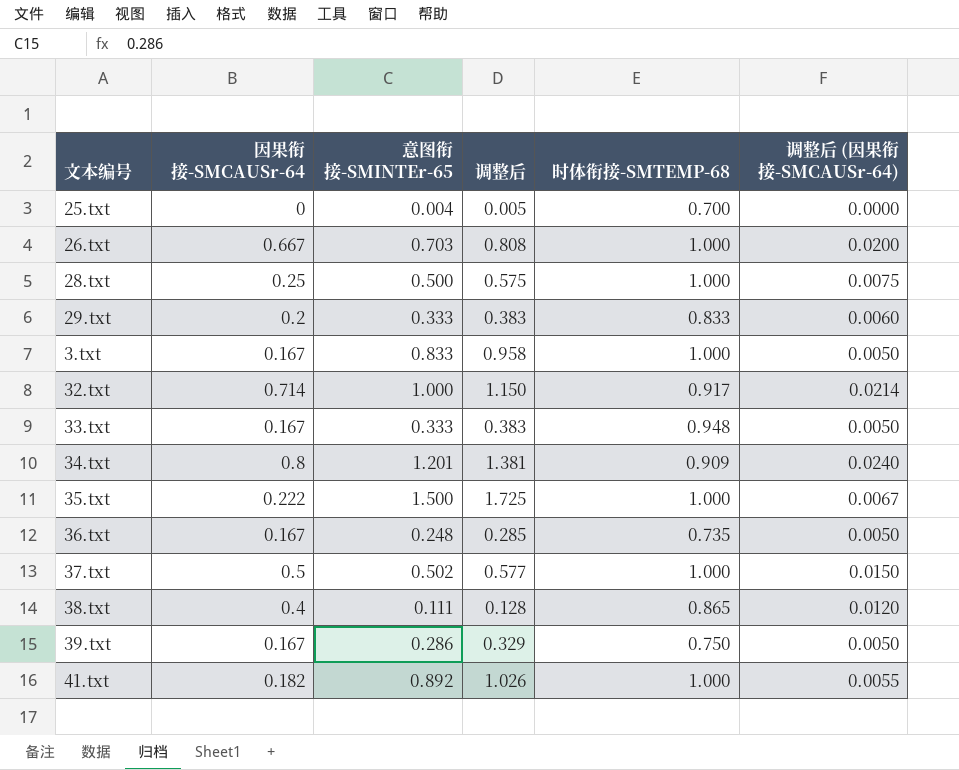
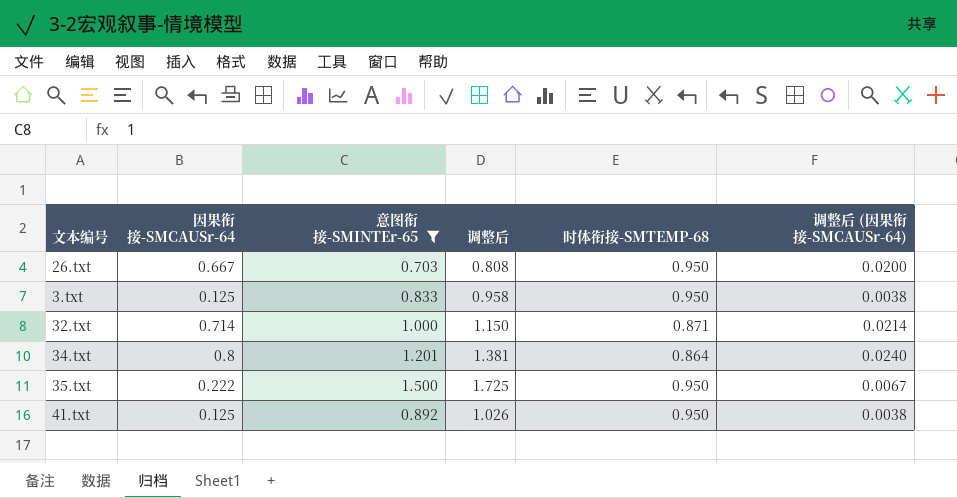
filter: none -> 意图衔接-SMINTEr-65 >= 0.703
26.txt | 时体衔接-SMTEMP-68: 1.000 -> 0.950
3.txt | 因果衔接-SMCAUSr-64: 0.167 -> 0.125
3.txt | 时体衔接-SMTEMP-68: 1.000 -> 0.950
3.txt | 调整后 (因果衔接-SMCAUSr-64): 0.0050 -> 0.0038
32.txt | 时体衔接-SMTEMP-68: 0.917 -> 0.871
34.txt | 时体衔接-SMTEMP-68: 0.909 -> 0.864
35.txt | 时体衔接-SMTEMP-68: 1.000 -> 0.950
41.txt | 因果衔接-SMCAUSr-64: 0.182 -> 0.125
41.txt | 时体衔接-SMTEMP-68: 1.000 -> 0.950
41.txt | 调整后 (因果衔接-SMCAUSr-64): 0.0055 -> 0.0038

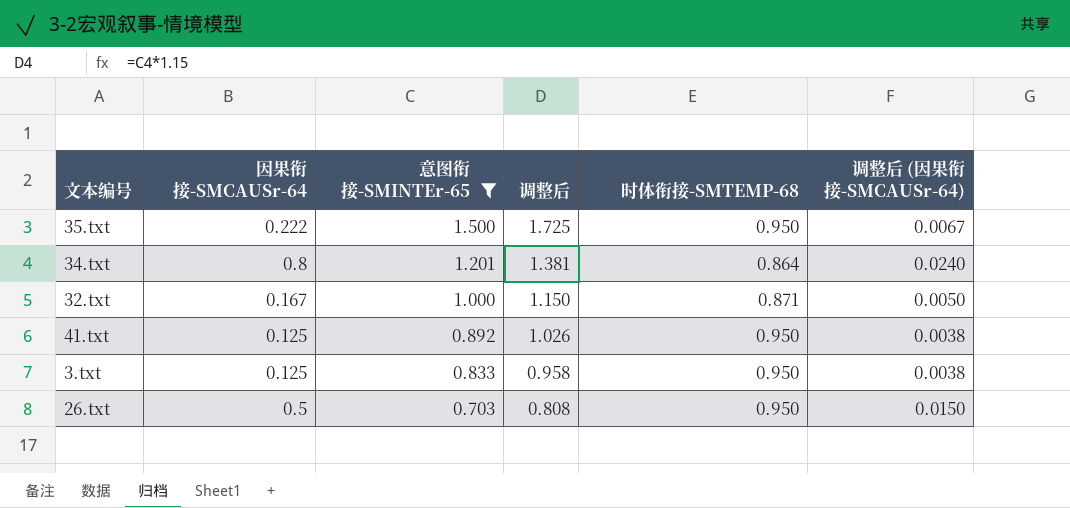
row order: none -> 意图衔接-SMINTEr-65 descending
32.txt | 因果衔接-SMCAUSr-64: 0.714 -> 0.167
32.txt | 调整后 (因果衔接-SMCAUSr-64): 0.0214 -> 0.0050
26.txt | 因果衔接-SMCAUSr-64: 0.667 -> 0.5
26.txt | 调整后 (因果衔接-SMCAUSr-64): 0.0200 -> 0.0150

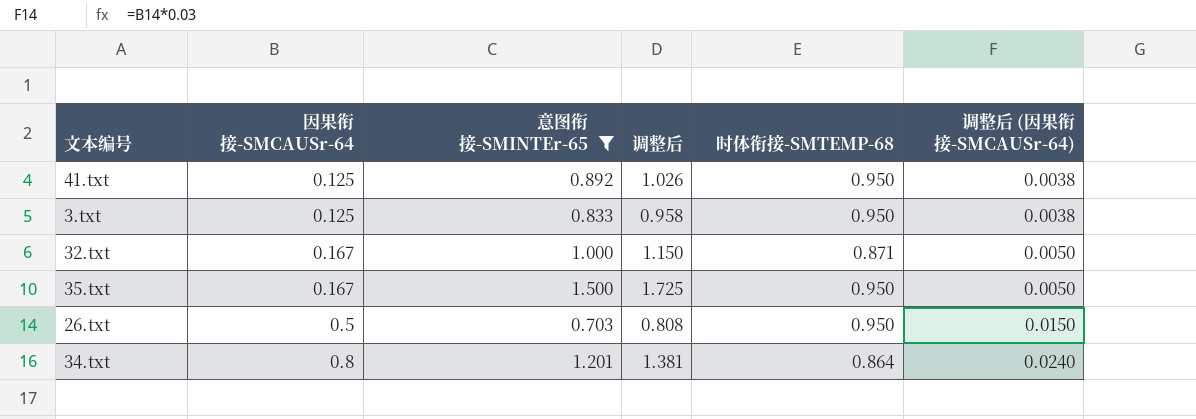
row order: 意图衔接-SMINTEr-65 descending -> 因果衔接-SMCAUSr-64 ascending
35.txt | 因果衔接-SMCAUSr-64: 0.222 -> 0.167
35.txt | 调整后 (因果衔接-SMCAUSr-64): 0.0067 -> 0.0050

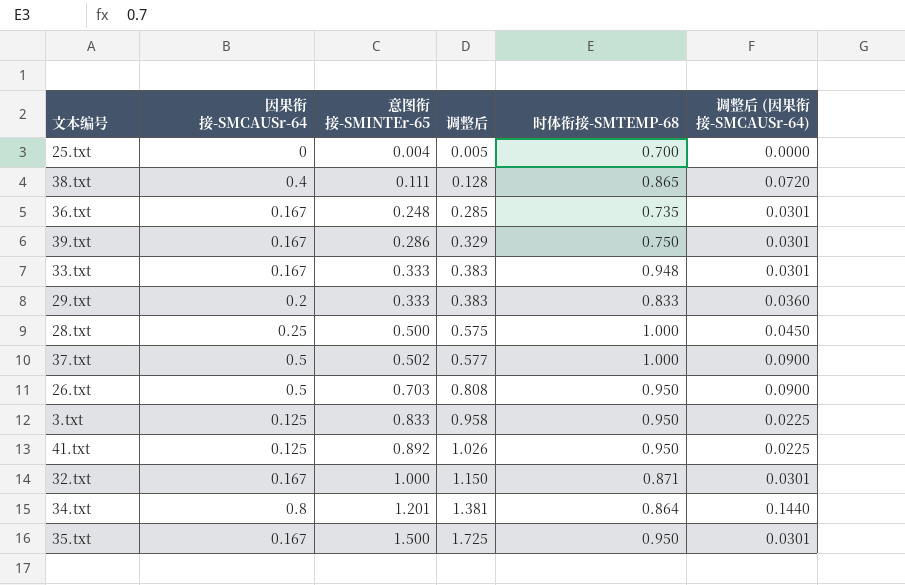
filter: 意图衔接-SMINTEr-65 >= 0.703 -> none
row order: 因果衔接-SMCAUSr-64 ascending -> 意图衔接-SMINTEr-65 ascending
column 调整后 (因果衔接-SMCAUSr-64) | formula: [因果衔接-SMCAUSr-64] * 0.03 -> [因果衔接-SMCAUSr-64] * 0.18

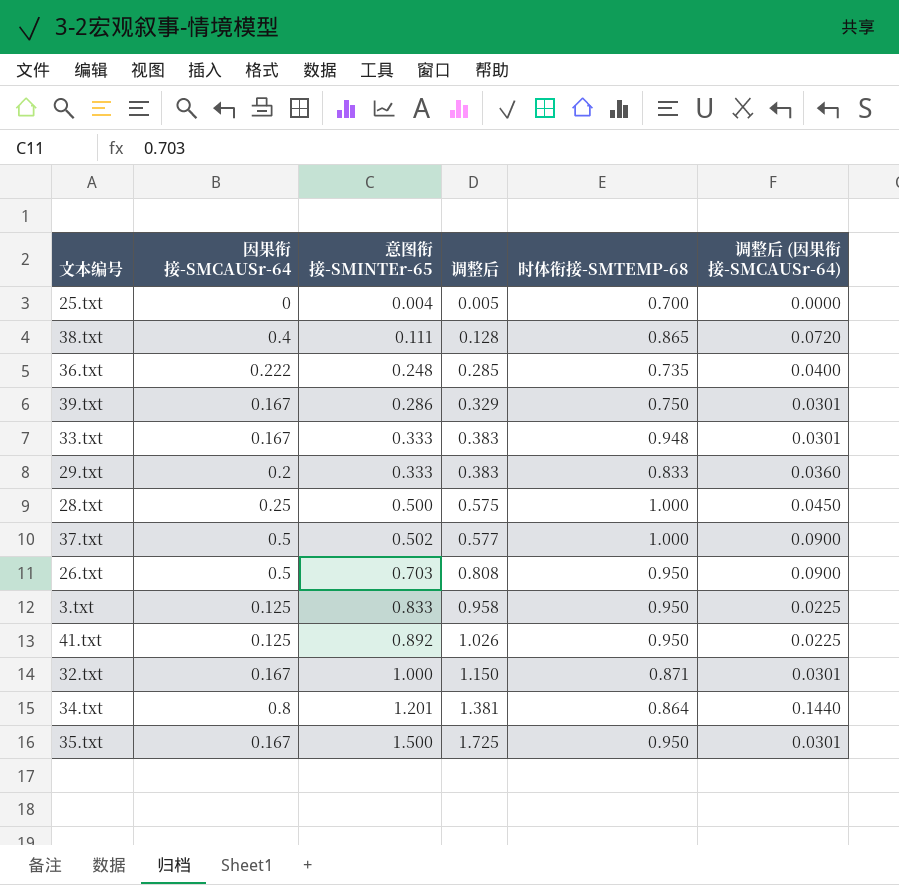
36.txt | 因果衔接-SMCAUSr-64: 0.167 -> 0.222
36.txt | 调整后 (因果衔接-SMCAUSr-64): 0.0301 -> 0.0400

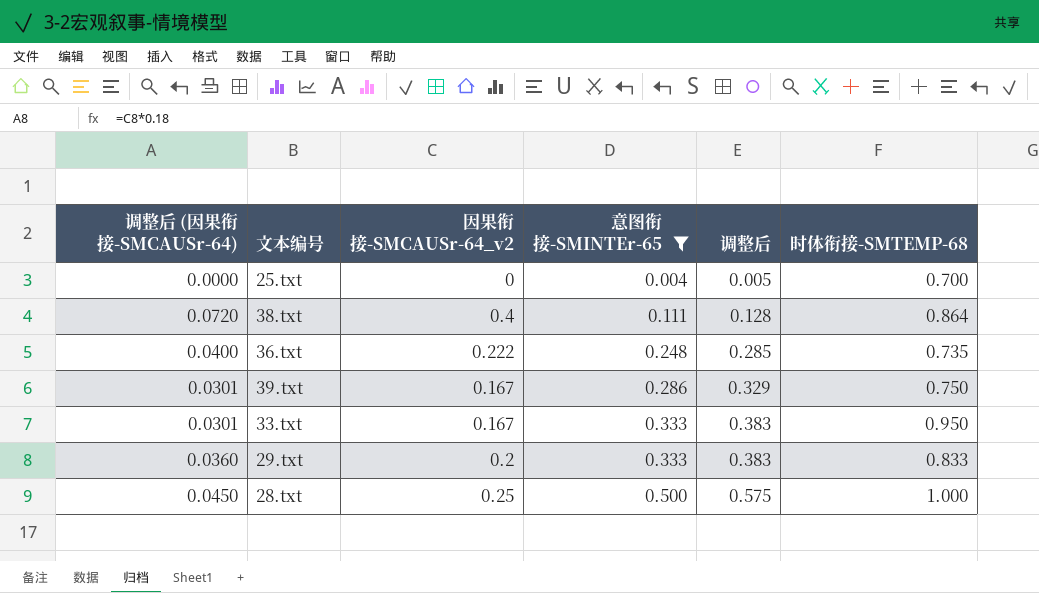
filter: none -> 意图衔接-SMINTEr-65 <= 0.500
column 调整后 (因果衔接-SMCAUSr-64) | position: 6 -> 1
column name: 因果衔接-SMCAUSr-64 -> 因果衔接-SMCAUSr-64_v2
38.txt | 时体衔接-SMTEMP-68: 0.865 -> 0.864
33.txt | 时体衔接-SMTEMP-68: 0.948 -> 0.950

